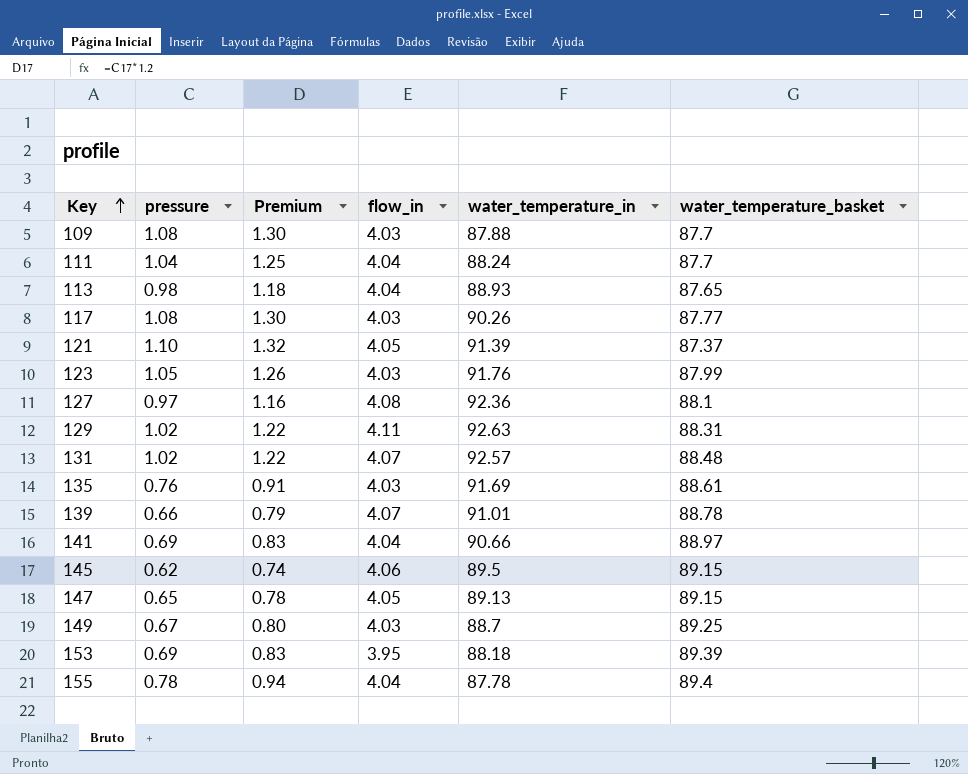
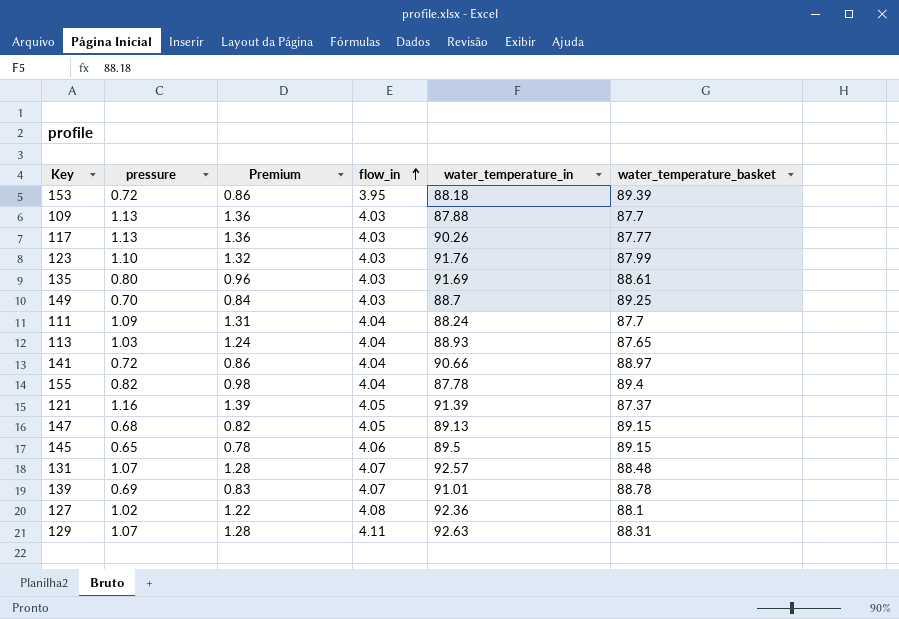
row order: Key ascending -> flow_in ascending
153 | pressure: 0.69 -> 0.72
153 | Premium: 0.83 -> 0.86
109 | pressure: 1.08 -> 1.13
109 | Premium: 1.30 -> 1.36
117 | pressure: 1.08 -> 1.13
117 | Premium: 1.30 -> 1.36
123 | pressure: 1.05 -> 1.10
123 | Premium: 1.26 -> 1.32
135 | pressure: 0.76 -> 0.80
135 | Premium: 0.91 -> 0.96
149 | pressure: 0.67 -> 0.70
149 | Premium: 0.80 -> 0.84
111 | pressure: 1.04 -> 1.09
111 | Premium: 1.25 -> 1.31
113 | pressure: 0.98 -> 1.03
113 | Premium: 1.18 -> 1.24
141 | pressure: 0.69 -> 0.72
141 | Premium: 0.83 -> 0.86
155 | pressure: 0.78 -> 0.82
155 | Premium: 0.94 -> 0.98
121 | pressure: 1.10 -> 1.16
121 | Premium: 1.32 -> 1.39
147 | pressure: 0.65 -> 0.68
147 | Premium: 0.78 -> 0.82
145 | pressure: 0.62 -> 0.65
145 | Premium: 0.74 -> 0.78
131 | pressure: 1.02 -> 1.07
131 | Premium: 1.22 -> 1.28
139 | pressure: 0.66 -> 0.69
139 | Premium: 0.79 -> 0.83
127 | pressure: 0.97 -> 1.02
127 | Premium: 1.16 -> 1.22
129 | pressure: 1.02 -> 1.07
129 | Premium: 1.22 -> 1.28

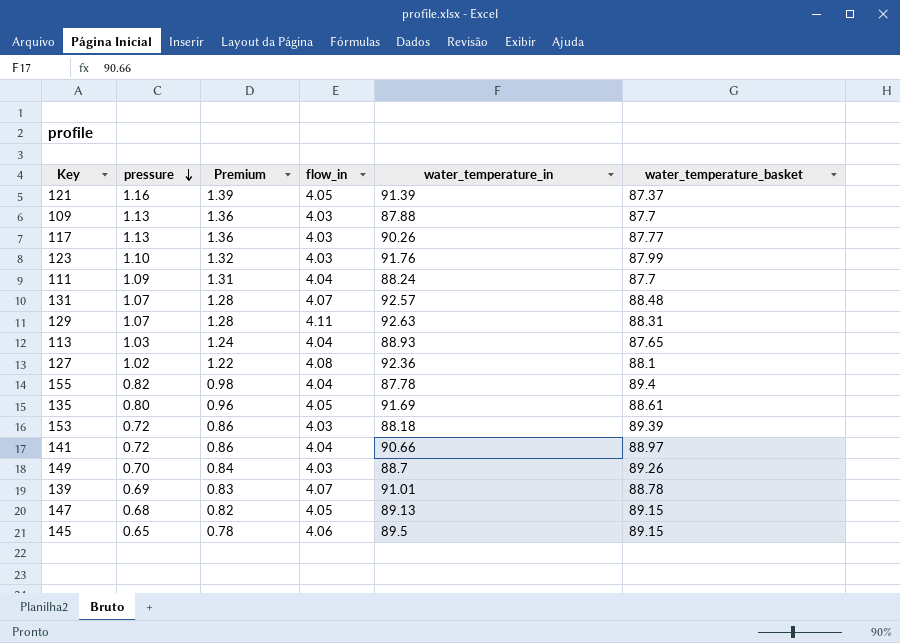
row order: flow_in ascending -> pressure descending
135 | flow_in: 4.03 -> 4.05
153 | flow_in: 3.95 -> 4.03
149 | water_temperature_basket: 89.25 -> 89.26

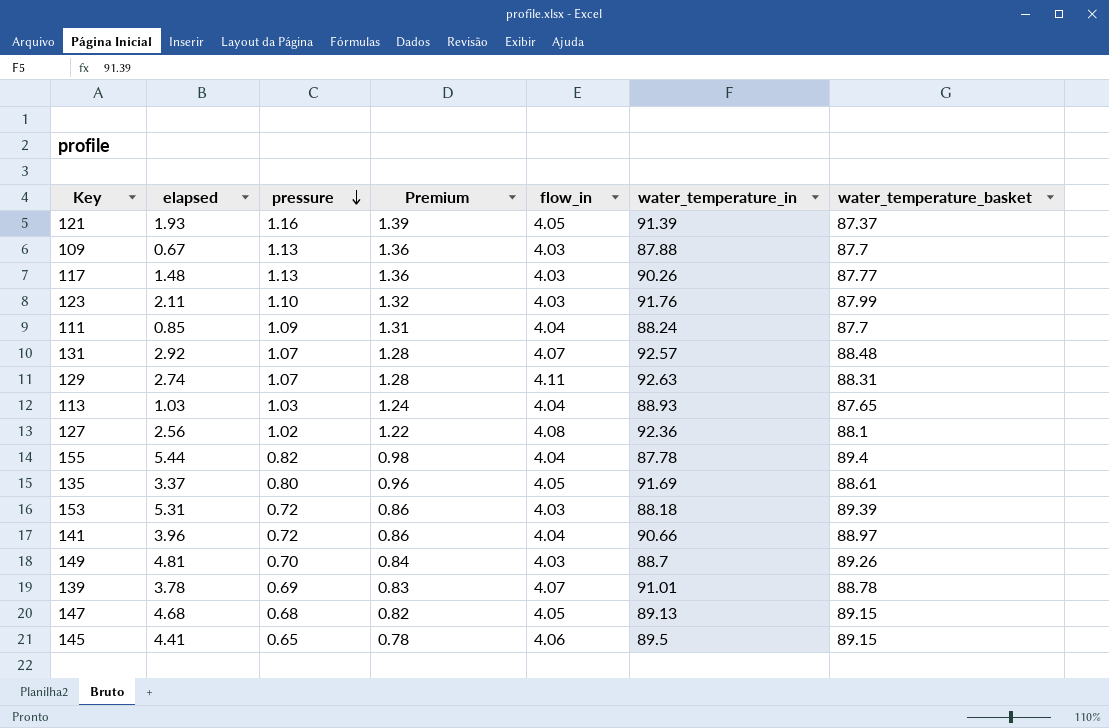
column elapsed | position: none -> 2

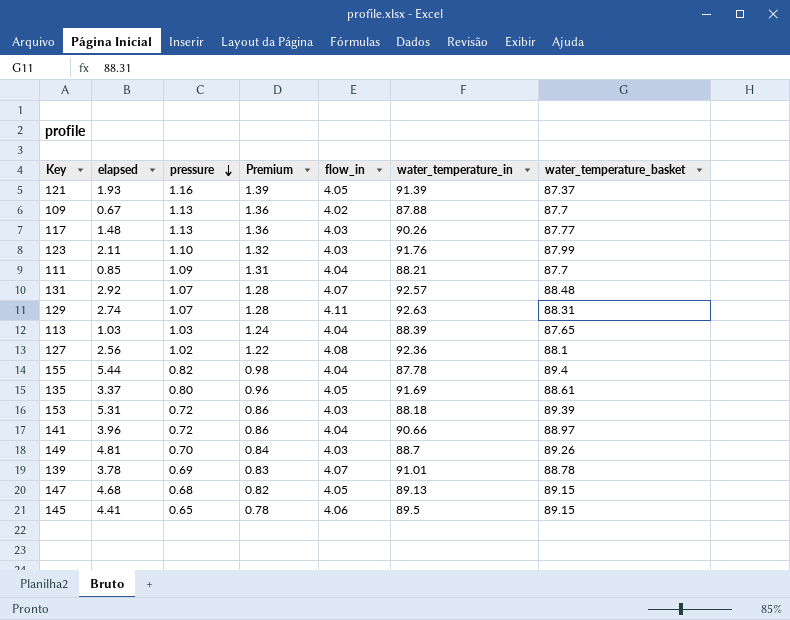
109 | flow_in: 4.03 -> 4.02
111 | water_temperature_in: 88.24 -> 88.21
113 | water_temperature_in: 88.93 -> 88.39

